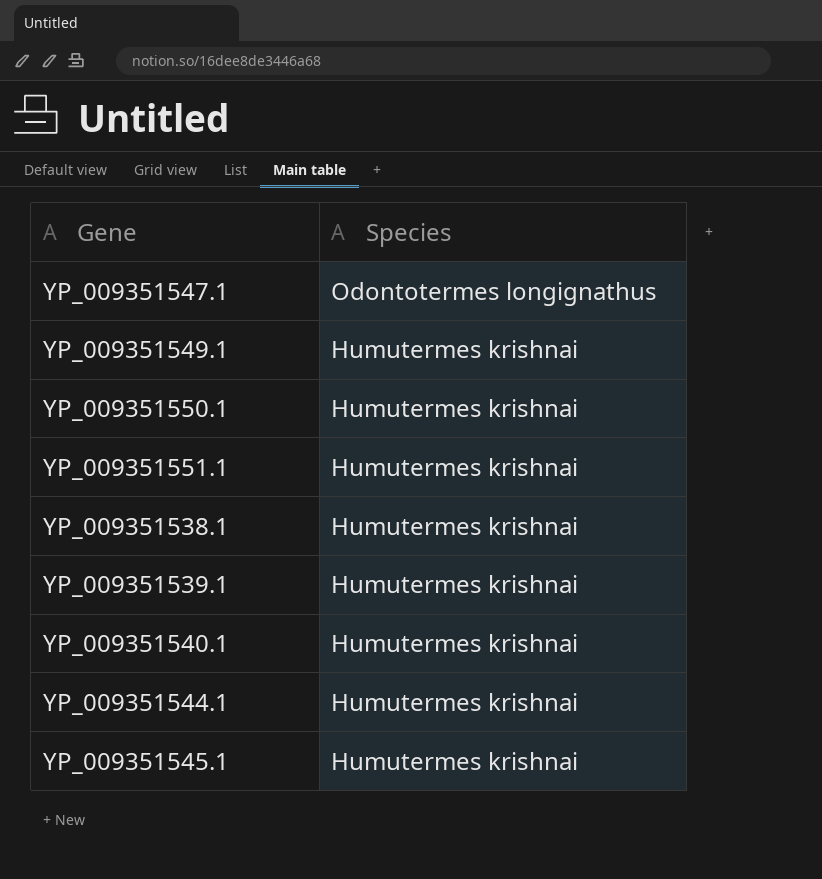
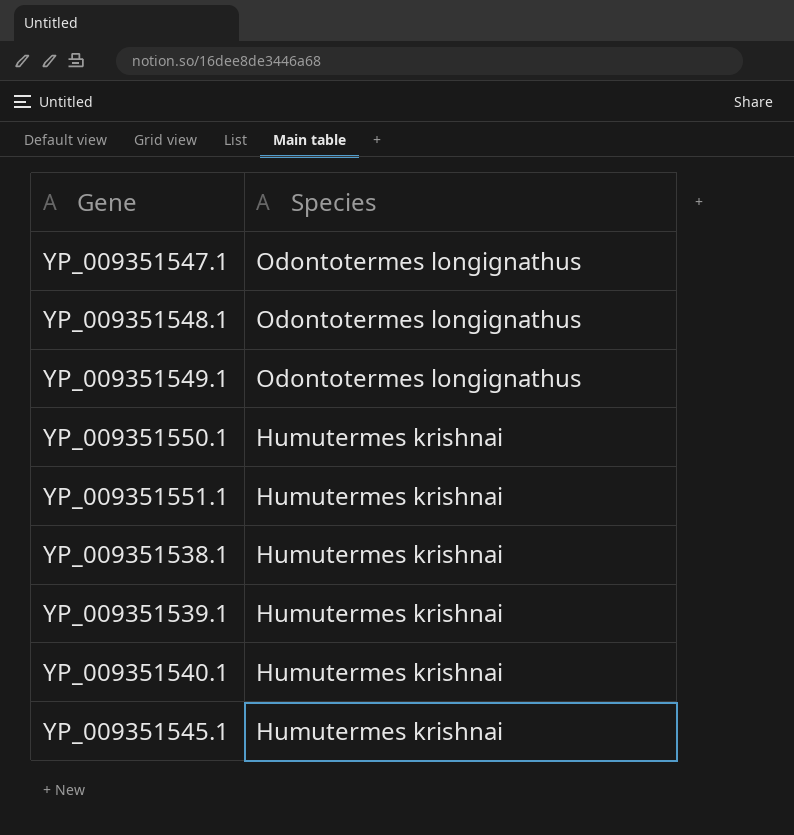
row YP_009351544.1: Humutermes krishnai -> none
row YP_009351548.1: none -> Odontotermes longignathus
YP_009351549.1 | Species: Humutermes krishnai -> Odontotermes longignathus

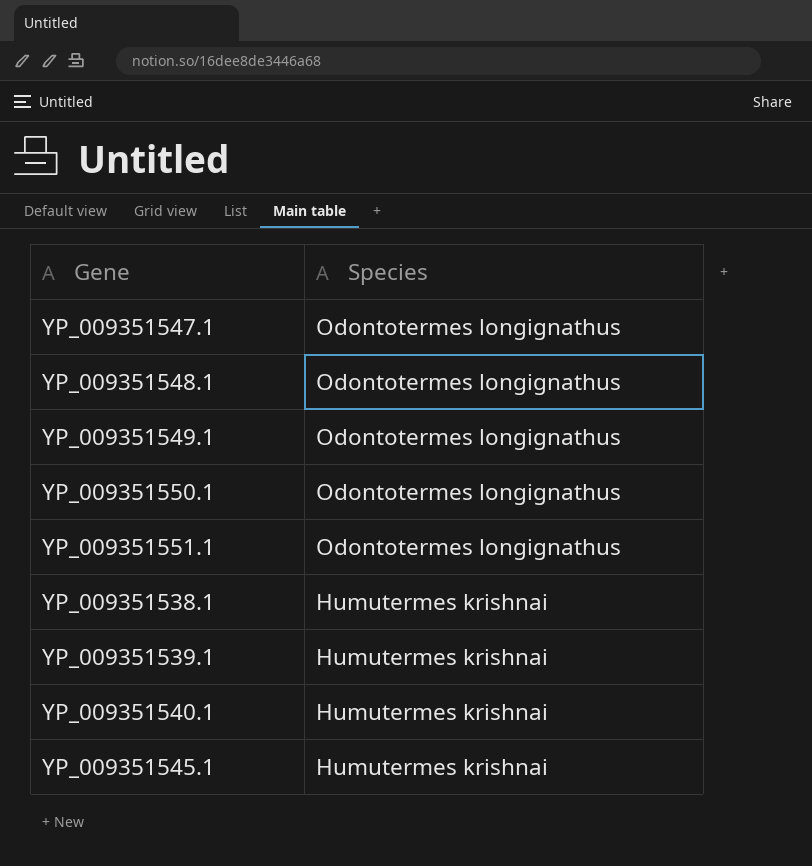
YP_009351550.1 | Species: Humutermes krishnai -> Odontotermes longignathus
YP_009351551.1 | Species: Humutermes krishnai -> Odontotermes longignathus

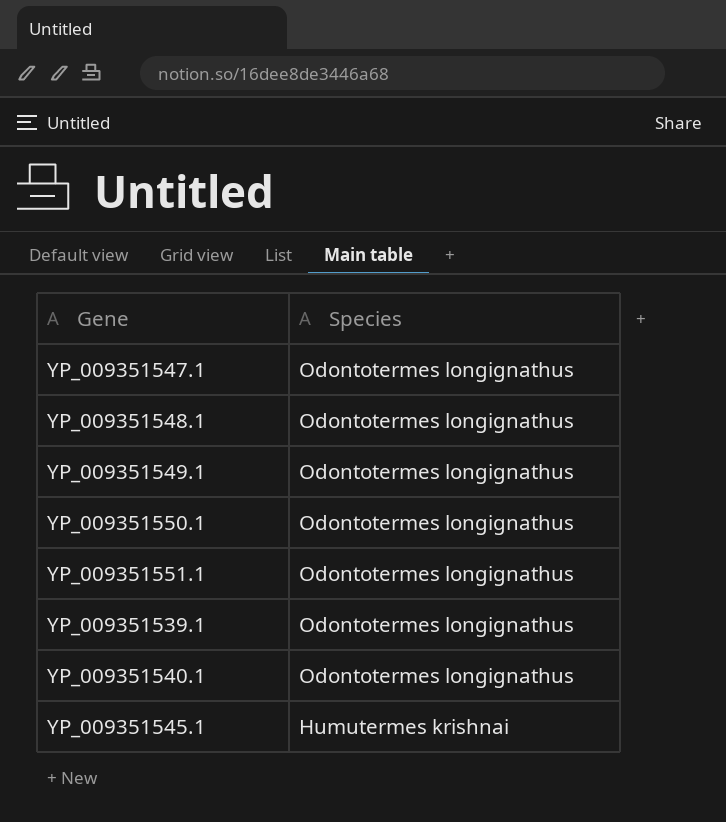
row YP_009351538.1: Humutermes krishnai -> none
YP_009351539.1 | Species: Humutermes krishnai -> Odontotermes longignathus
YP_009351540.1 | Species: Humutermes krishnai -> Odontotermes longignathus

